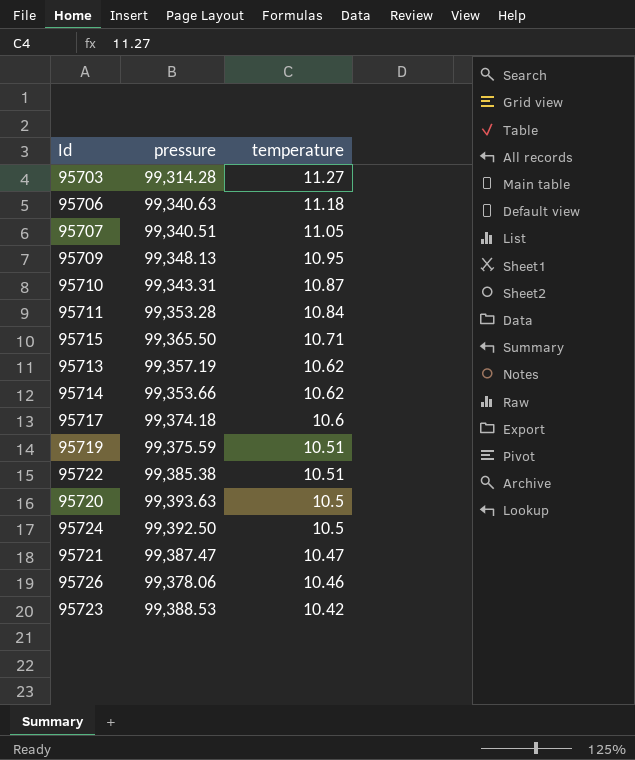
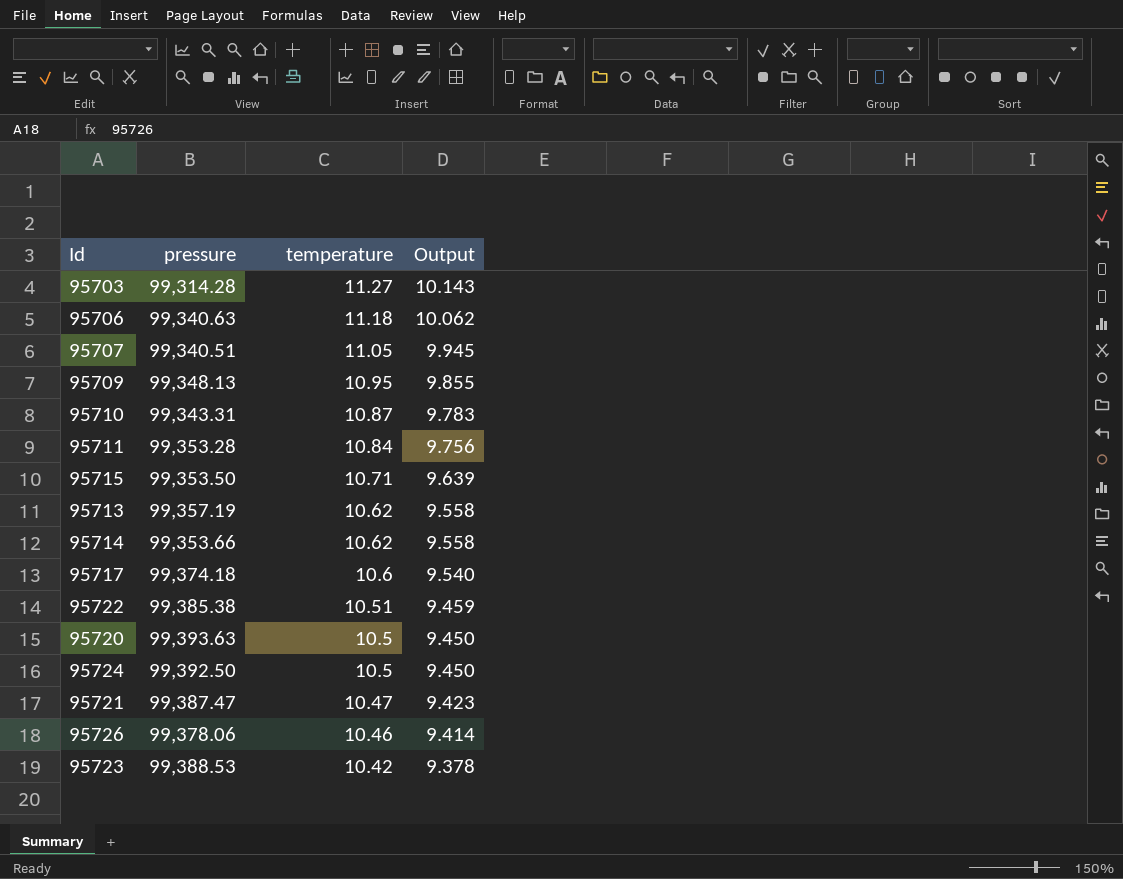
column Output | formula: none -> [temperature] * 0.9
row 95719: 99,375.59 | 10.51 -> none
95715 | pressure: 99,365.50 -> 99,353.50

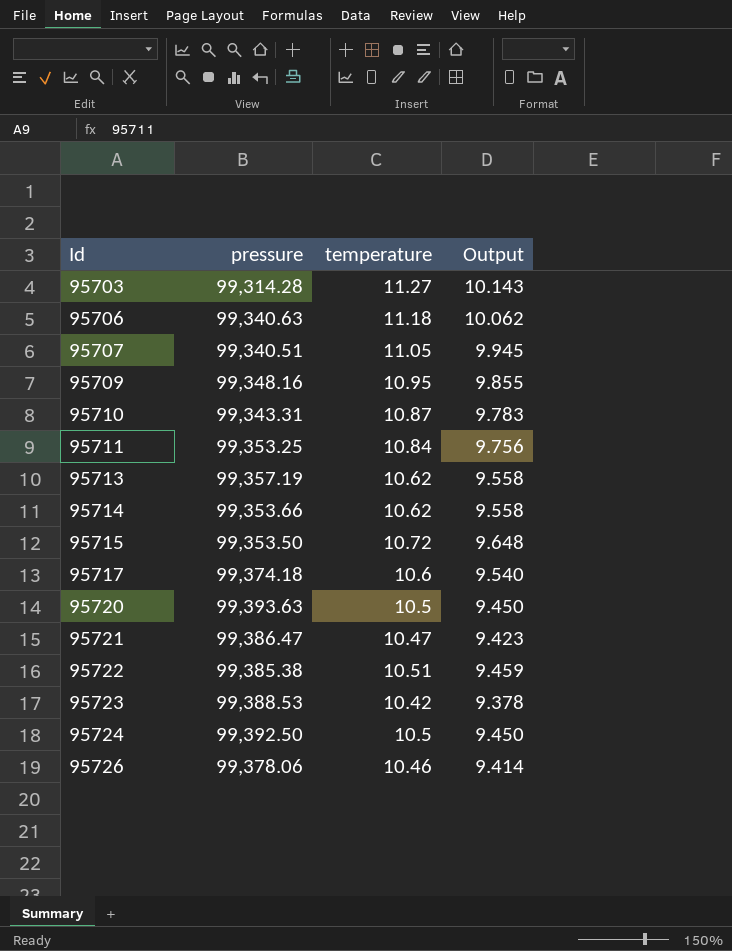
row order: temperature descending -> Id ascending
95709 | pressure: 99,348.13 -> 99,348.16
95711 | pressure: 99,353.28 -> 99,353.25
95715 | temperature: 10.71 -> 10.72
95715 | Output: 9.639 -> 9.648
95721 | pressure: 99,387.47 -> 99,386.47

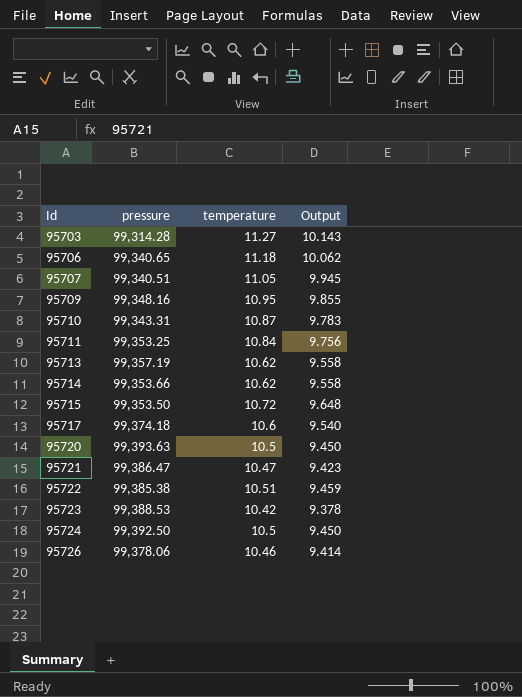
95706 | pressure: 99,340.63 -> 99,340.65

